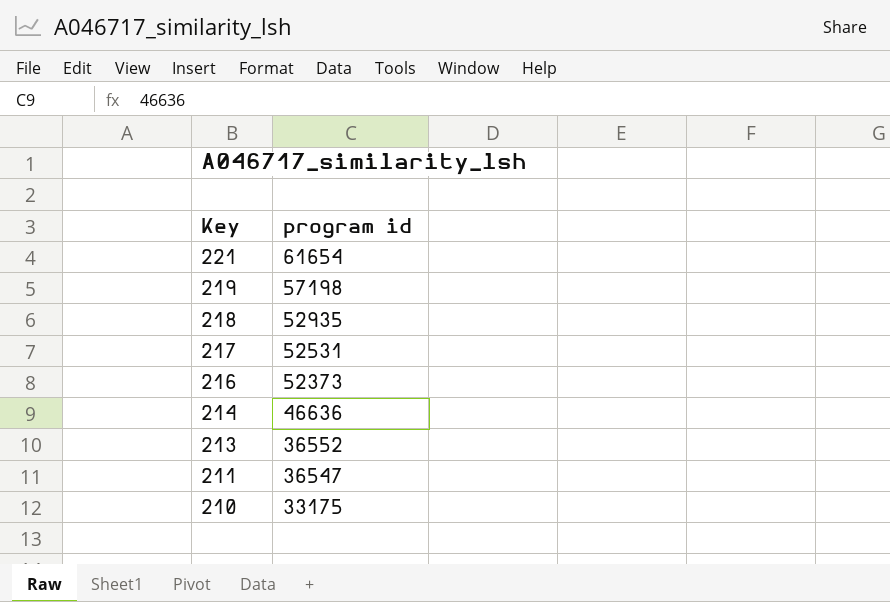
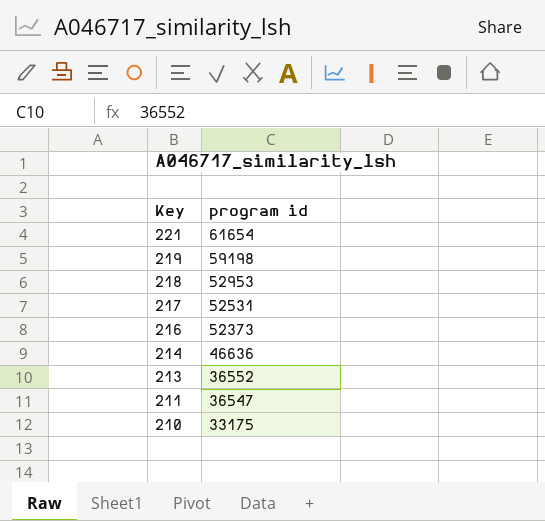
219 | program id: 57198 -> 59198
218 | program id: 52935 -> 52953

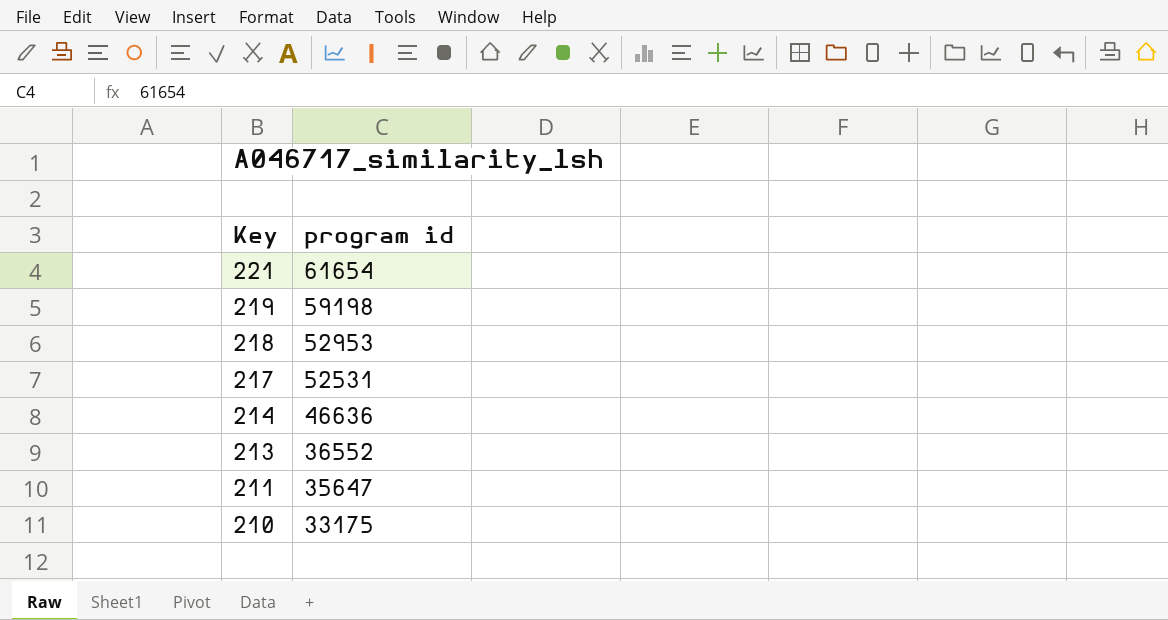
row 216: 52373 -> none
211 | program id: 36547 -> 35647

